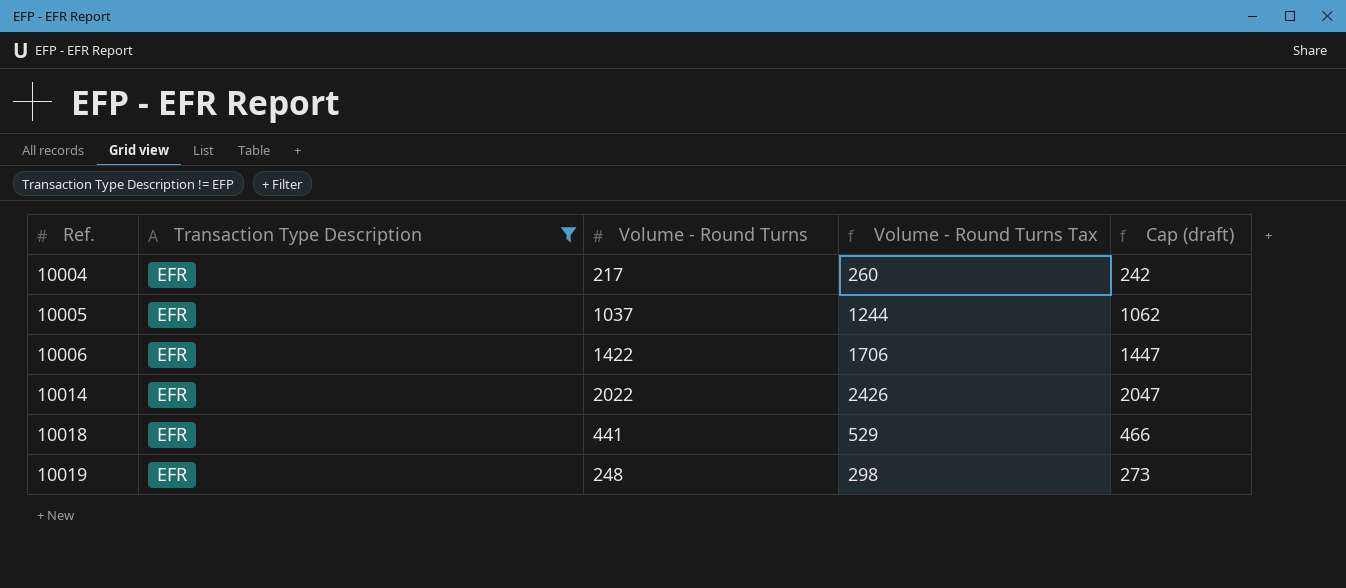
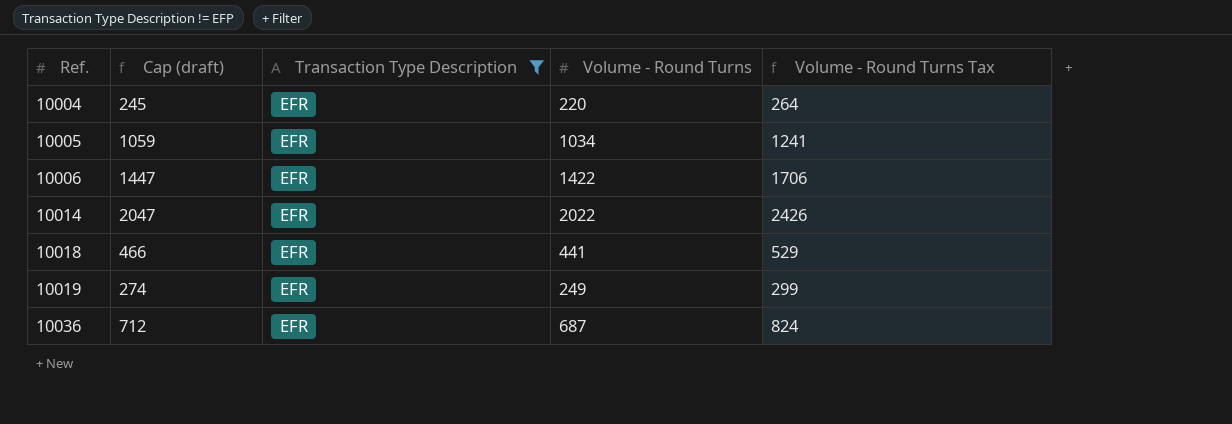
column Cap (draft) | position: 5 -> 2
10004 | Cap (draft): 242 -> 245
10004 | Volume - Round Turns: 217 -> 220
10004 | Volume - Round Turns Tax: 260 -> 264
10005 | Cap (draft): 1062 -> 1059
10005 | Volume - Round Turns: 1037 -> 1034
10005 | Volume - Round Turns Tax: 1244 -> 1241
10019 | Cap (draft): 273 -> 274
10019 | Volume - Round Turns: 248 -> 249
10019 | Volume - Round Turns Tax: 298 -> 299
row 10036: none -> 712 | EFR | 687 | 824

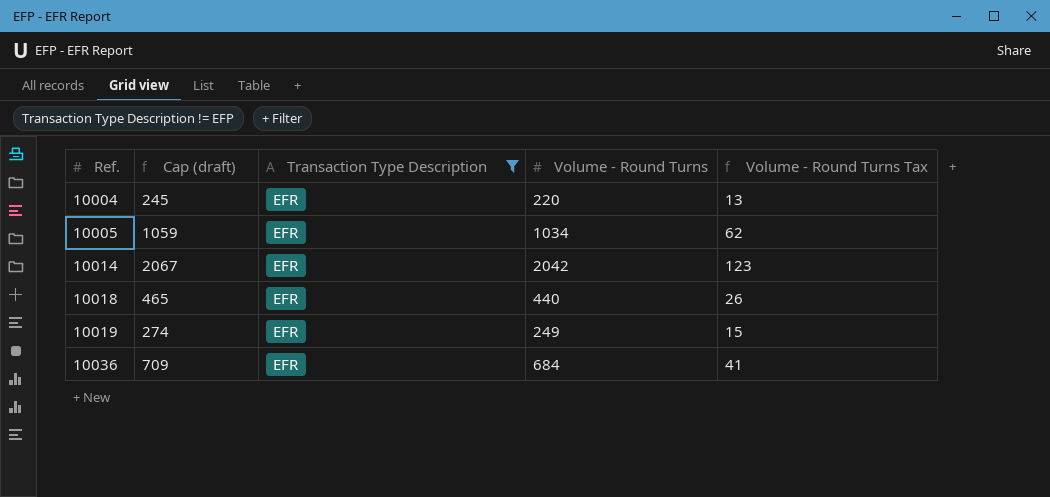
column Volume - Round Turns Tax | formula: [Volume - Round Turns] * 1.2 -> [Volume - Round Turns] * 0.06
row 10006: 1447 | EFR | 1422 | 1706 -> none
10014 | Cap (draft): 2047 -> 2067
10014 | Volume - Round Turns: 2022 -> 2042
10018 | Cap (draft): 466 -> 465
10018 | Volume - Round Turns: 441 -> 440
10036 | Cap (draft): 712 -> 709
10036 | Volume - Round Turns: 687 -> 684

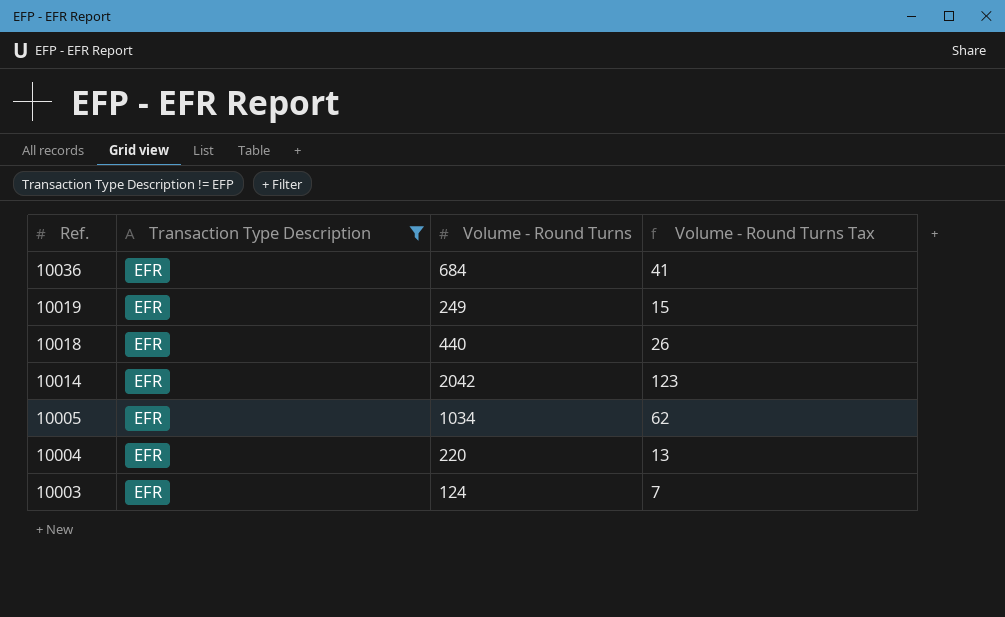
row order: Ref. ascending -> Ref. descending
column Cap (draft) | formula: [Volume - Round Turns] + 25 -> none
row 10003: none -> EFR | 124 | 7

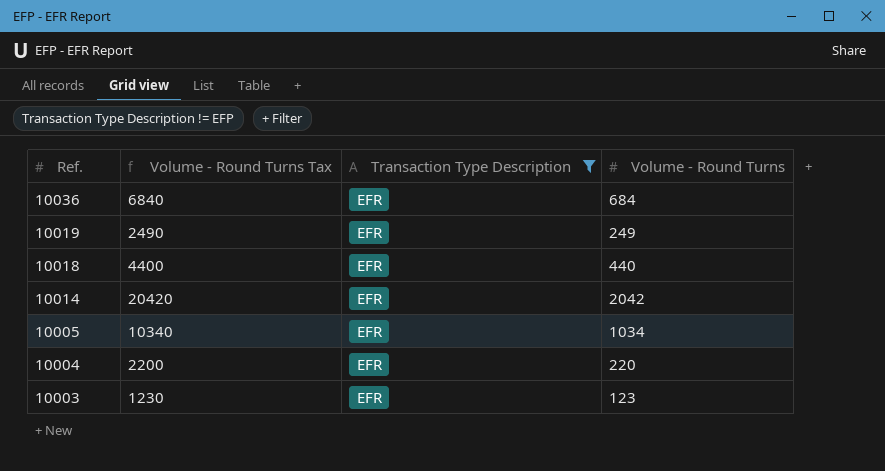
column Volume - Round Turns Tax | formula: [Volume - Round Turns] * 0.06 -> [Volume - Round Turns] * 10
column Volume - Round Turns Tax | position: 4 -> 2
10003 | Volume - Round Turns: 124 -> 123

